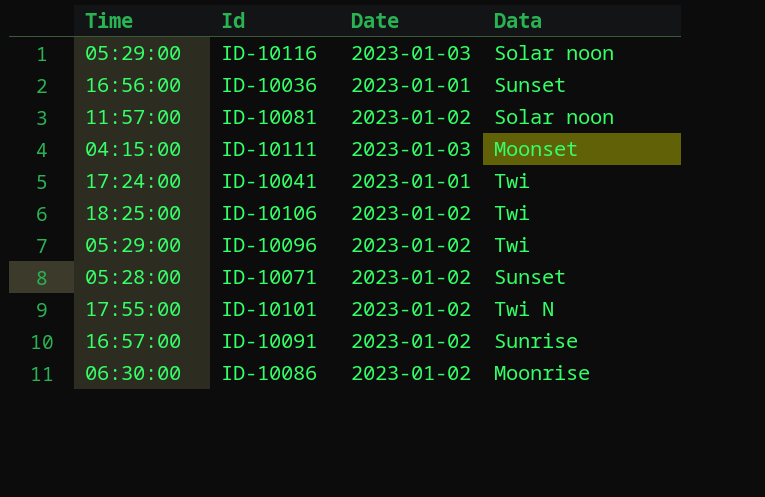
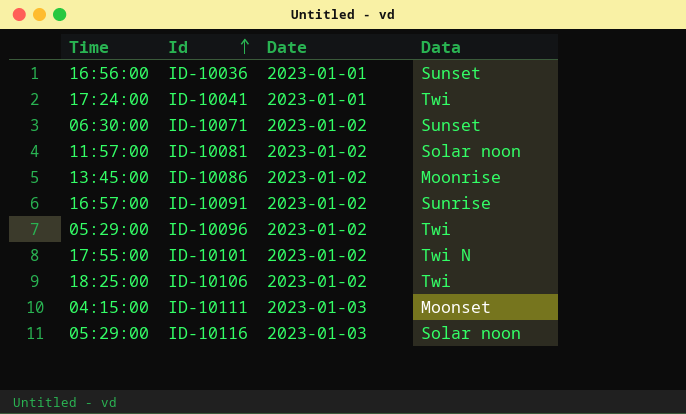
row order: none -> Id ascending
ID-10071 | Time: 05:28:00 -> 06:30:00
ID-10086 | Time: 06:30:00 -> 13:45:00

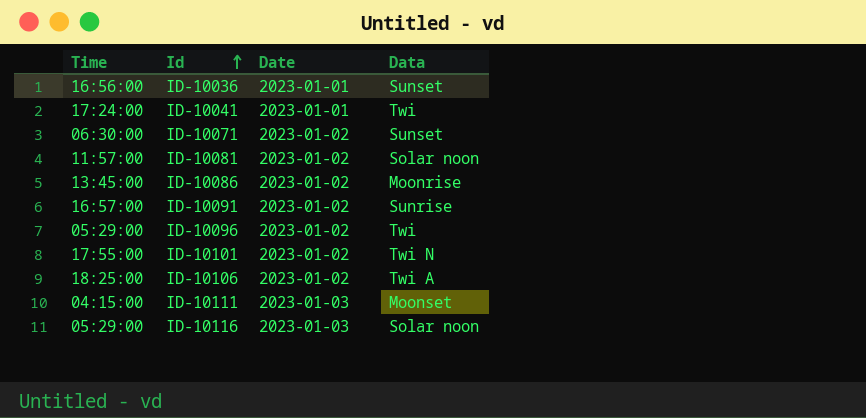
ID-10106 | Data: Twi -> Twi A

